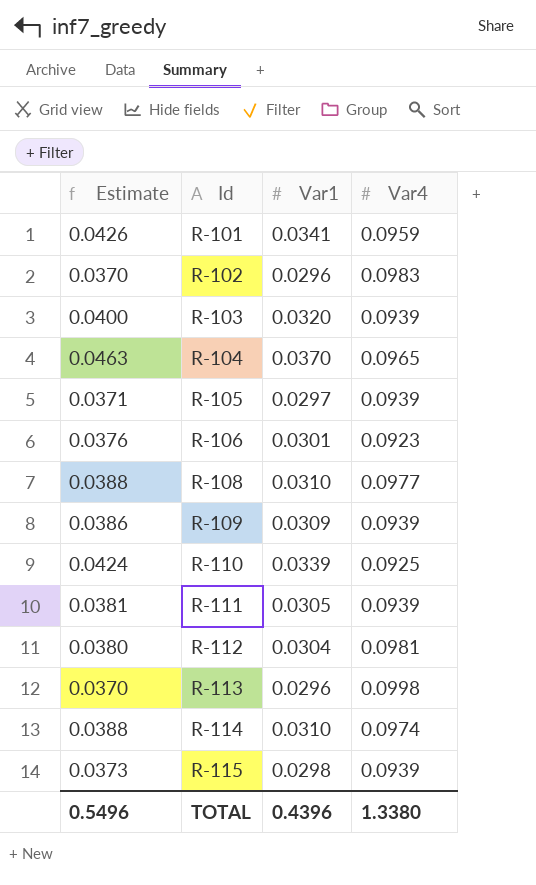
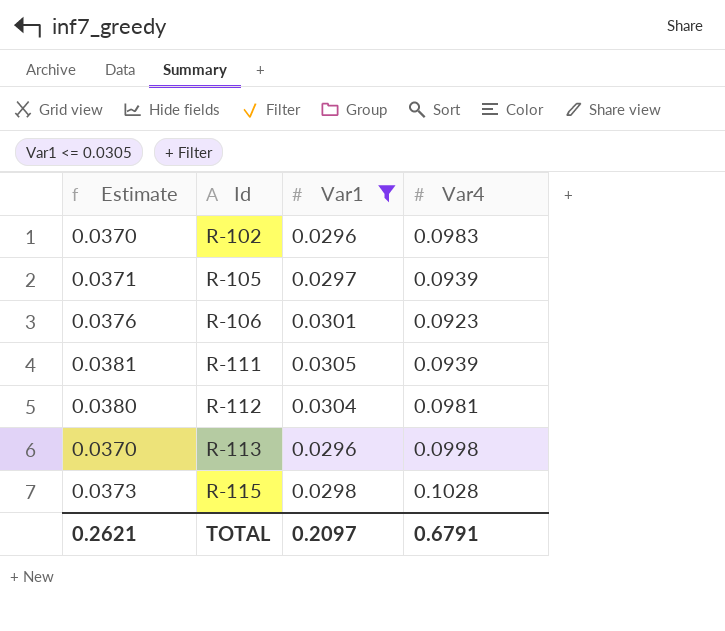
filter: none -> Var1 <= 0.0305
R-115 | Var4: 0.0939 -> 0.1028
TOTAL | Estimate: 0.5496 -> 0.2621
TOTAL | Var1: 0.4396 -> 0.2097
TOTAL | Var4: 1.3380 -> 0.6791

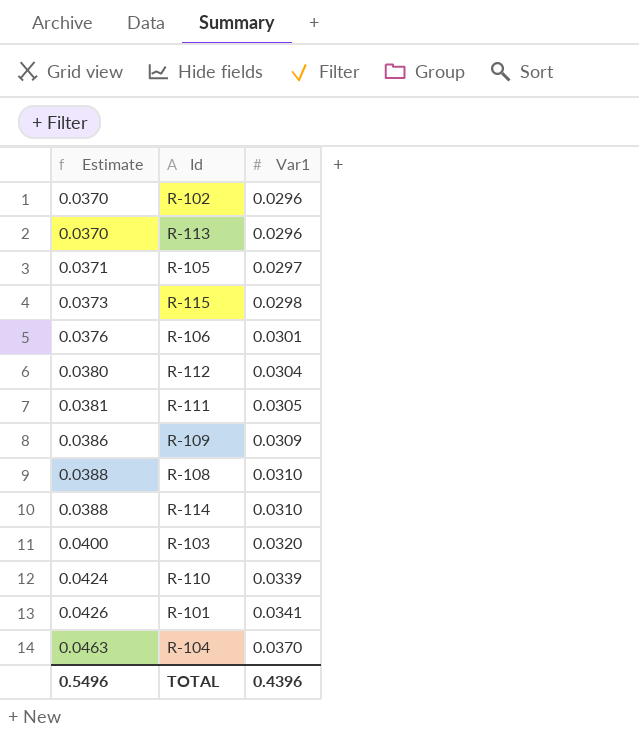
filter: Var1 <= 0.0305 -> none
row order: Id ascending -> Estimate ascending
column Var4 | position: 4 -> none
TOTAL | Estimate: 0.2621 -> 0.5496
TOTAL | Var1: 0.2097 -> 0.4396

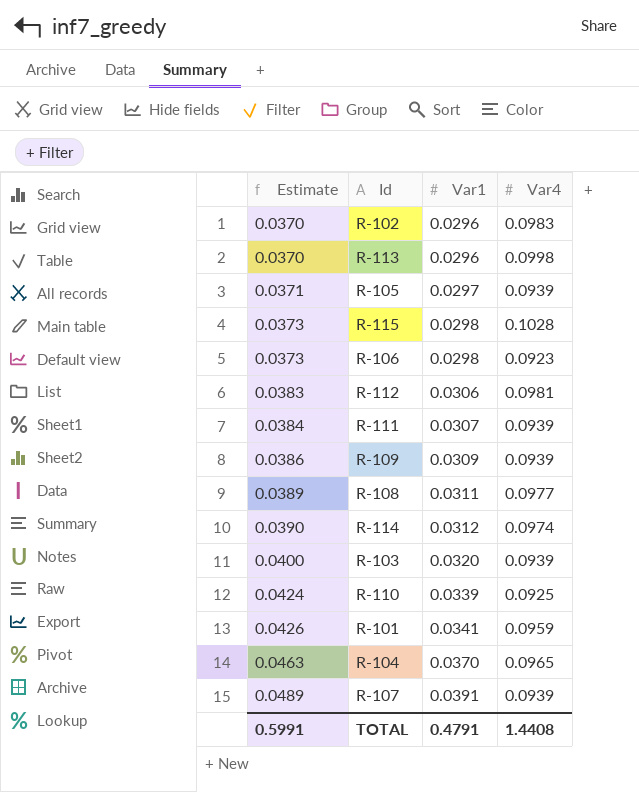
column Var4 | position: none -> 4
R-106 | Estimate: 0.0376 -> 0.0373
R-106 | Var1: 0.0301 -> 0.0298
R-112 | Estimate: 0.0380 -> 0.0383
R-112 | Var1: 0.0304 -> 0.0306
R-111 | Estimate: 0.0381 -> 0.0384
R-111 | Var1: 0.0305 -> 0.0307
R-108 | Estimate: 0.0388 -> 0.0389
R-108 | Var1: 0.0310 -> 0.0311
R-114 | Estimate: 0.0388 -> 0.0390
R-114 | Var1: 0.0310 -> 0.0312
row R-107: none -> 0.0489 | 0.0391 | 0.0939
TOTAL | Estimate: 0.5496 -> 0.5991
TOTAL | Var1: 0.4396 -> 0.4791

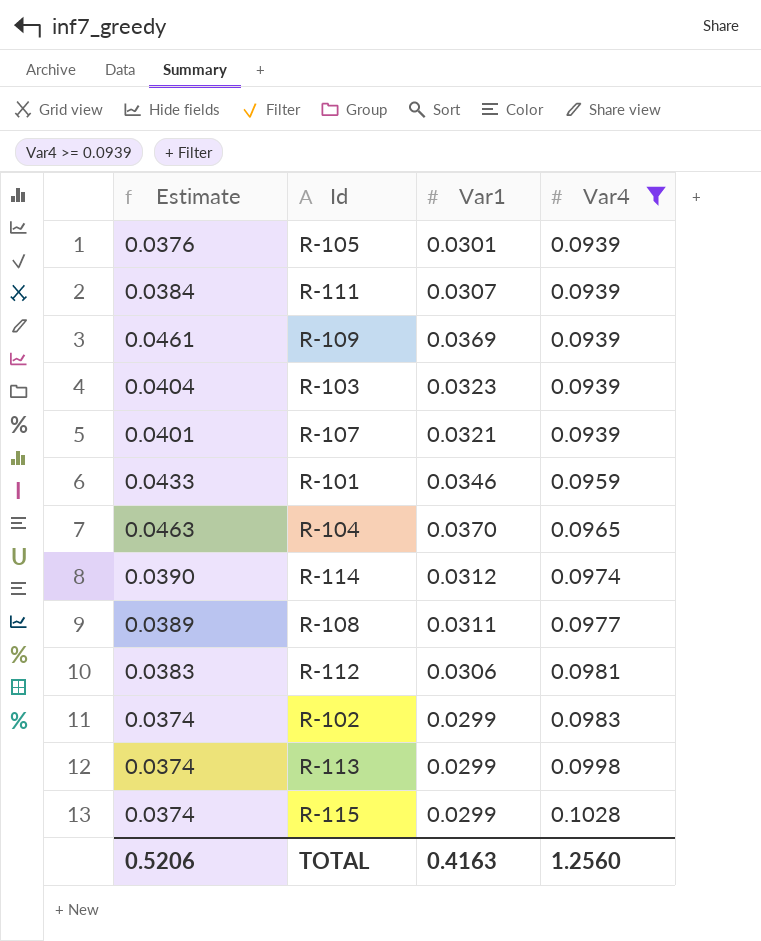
filter: none -> Var4 >= 0.0939
row order: Estimate ascending -> Var4 ascending
R-105 | Estimate: 0.0371 -> 0.0376
R-105 | Var1: 0.0297 -> 0.0301
R-109 | Estimate: 0.0386 -> 0.0461
R-109 | Var1: 0.0309 -> 0.0369
R-103 | Estimate: 0.0400 -> 0.0404
R-103 | Var1: 0.0320 -> 0.0323
R-107 | Estimate: 0.0489 -> 0.0401
R-107 | Var1: 0.0391 -> 0.0321
R-101 | Estimate: 0.0426 -> 0.0433
R-101 | Var1: 0.0341 -> 0.0346
R-102 | Estimate: 0.0370 -> 0.0374
R-102 | Var1: 0.0296 -> 0.0299
R-113 | Estimate: 0.0370 -> 0.0374
R-113 | Var1: 0.0296 -> 0.0299
R-115 | Estimate: 0.0373 -> 0.0374
R-115 | Var1: 0.0298 -> 0.0299
TOTAL | Estimate: 0.5991 -> 0.5206
TOTAL | Var1: 0.4791 -> 0.4163
TOTAL | Var4: 1.4408 -> 1.2560

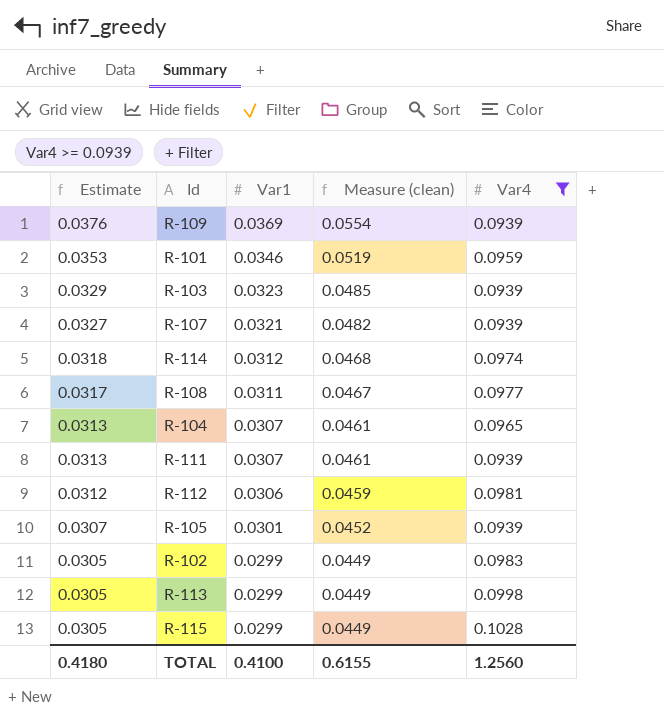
row order: Var4 ascending -> Estimate descending
column Estimate | formula: [Var1] * 1.25 -> [Var1] * 1.02
column Measure (clean) | formula: none -> [Var1] * 1.5
R-104 | Var1: 0.0370 -> 0.0307
TOTAL | Estimate: 0.5206 -> 0.4180
TOTAL | Var1: 0.4163 -> 0.4100

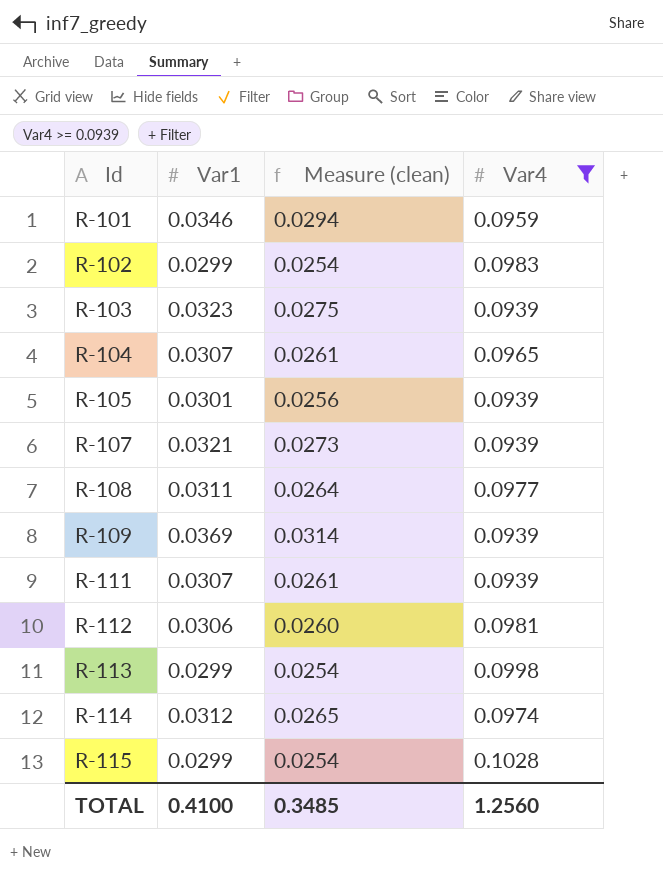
row order: Estimate descending -> Id ascending
column Estimate | formula: [Var1] * 1.02 -> none
column Measure (clean) | formula: [Var1] * 1.5 -> [Var1] * 0.85
TOTAL | Measure (clean): 0.6155 -> 0.3485

